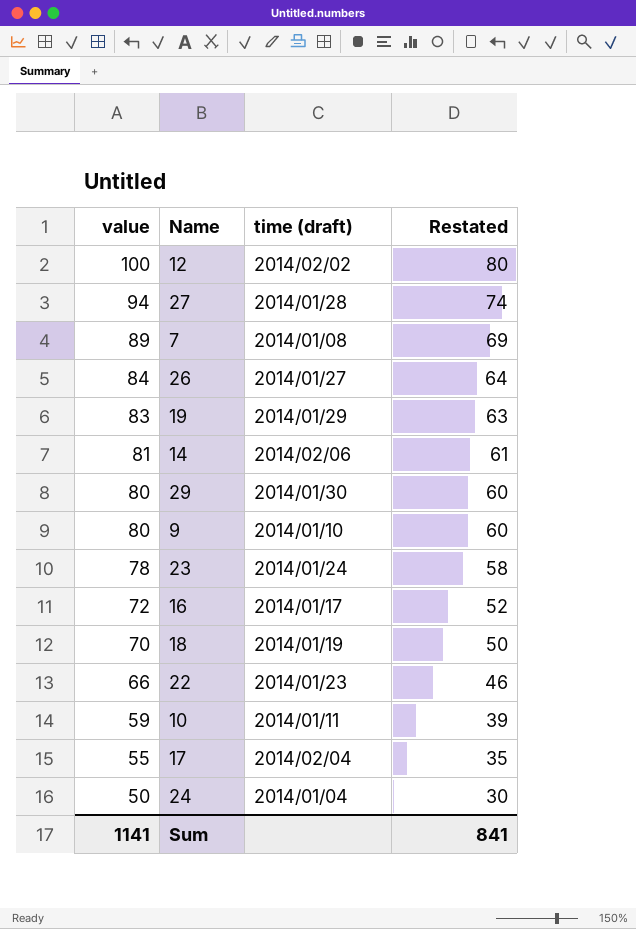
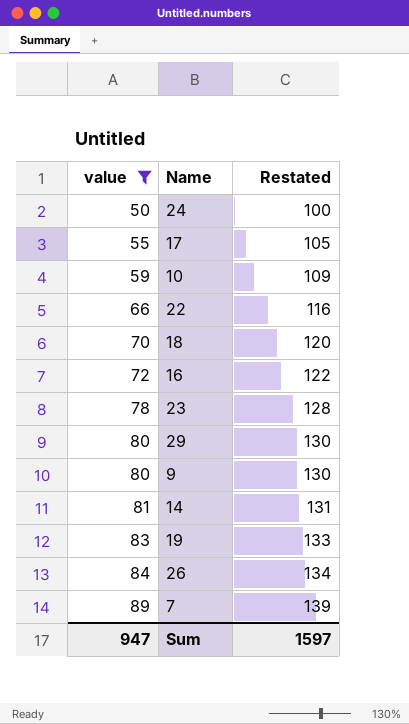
filter: none -> value <= 89
row order: value descending -> value ascending
column time (draft) | position: 3 -> none
column Restated | formula: [value] - 20 -> [value] + 50
Sum | value: 1141 -> 947
Sum | Restated: 841 -> 1597

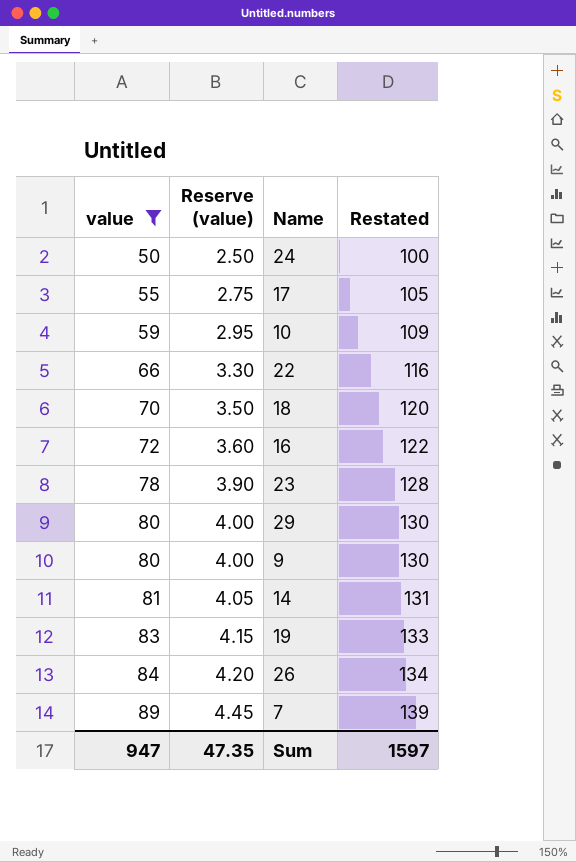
column Reserve (value) | formula: none -> [value] * 0.05

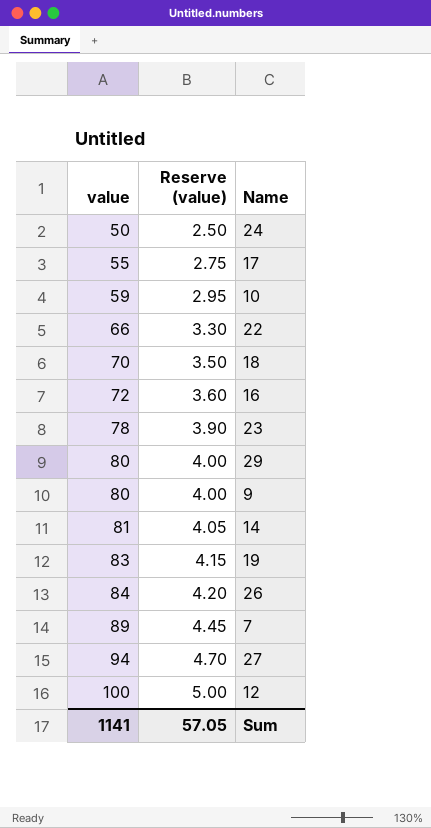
filter: value <= 89 -> none
column Restated | formula: [value] + 50 -> none
Sum | value: 947 -> 1141
Sum | Reserve (value): 47.35 -> 57.05

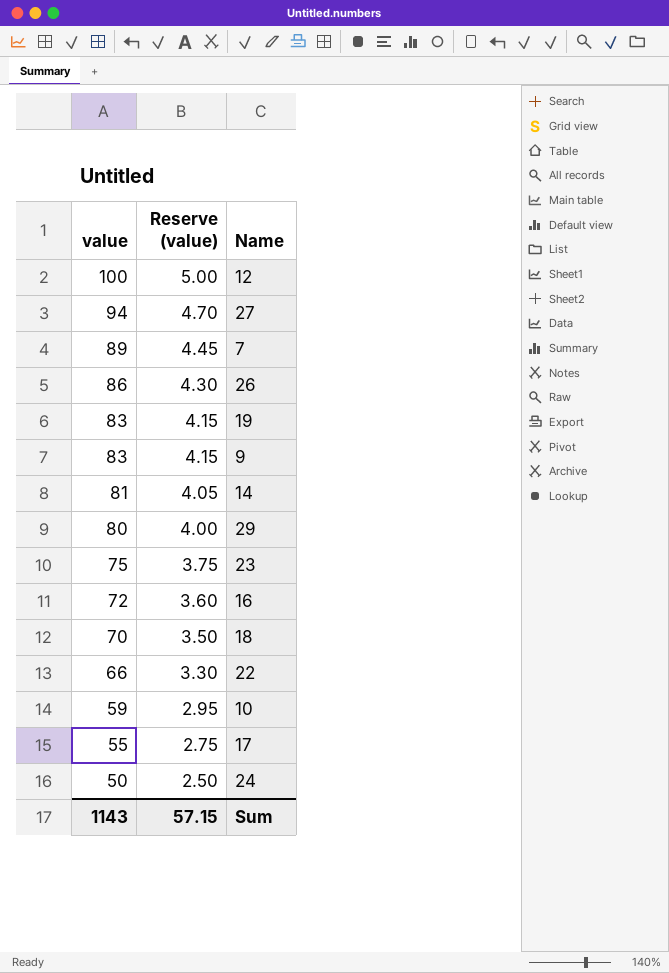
row order: value ascending -> value descending
26 | value: 84 -> 86
26 | Reserve (value): 4.20 -> 4.30
9 | value: 80 -> 83
9 | Reserve (value): 4.00 -> 4.15
23 | value: 78 -> 75
23 | Reserve (value): 3.90 -> 3.75
Sum | value: 1141 -> 1143
Sum | Reserve (value): 57.05 -> 57.15

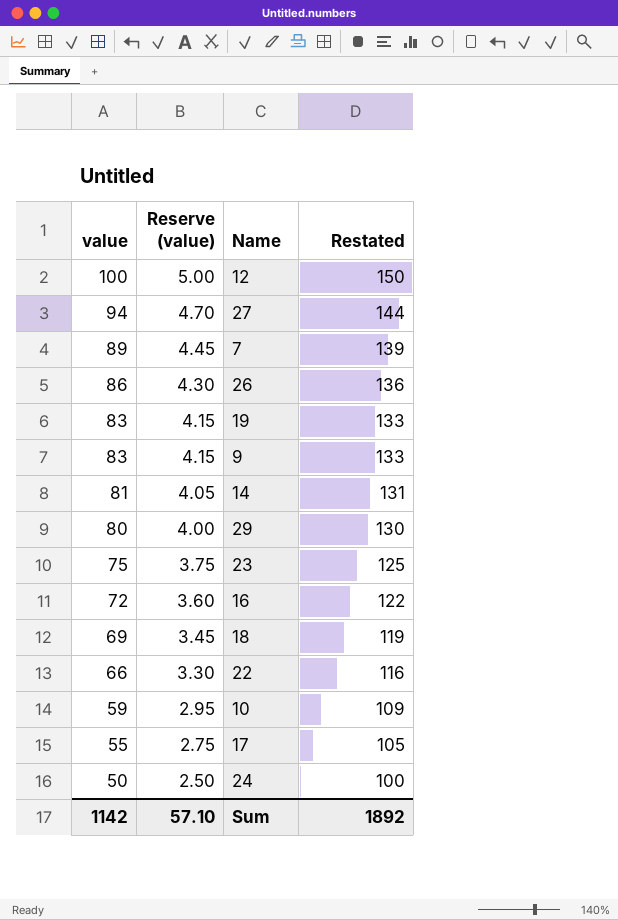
column Restated | formula: none -> [value] + 50
18 | value: 70 -> 69
18 | Reserve (value): 3.50 -> 3.45
Sum | value: 1143 -> 1142
Sum | Reserve (value): 57.15 -> 57.10

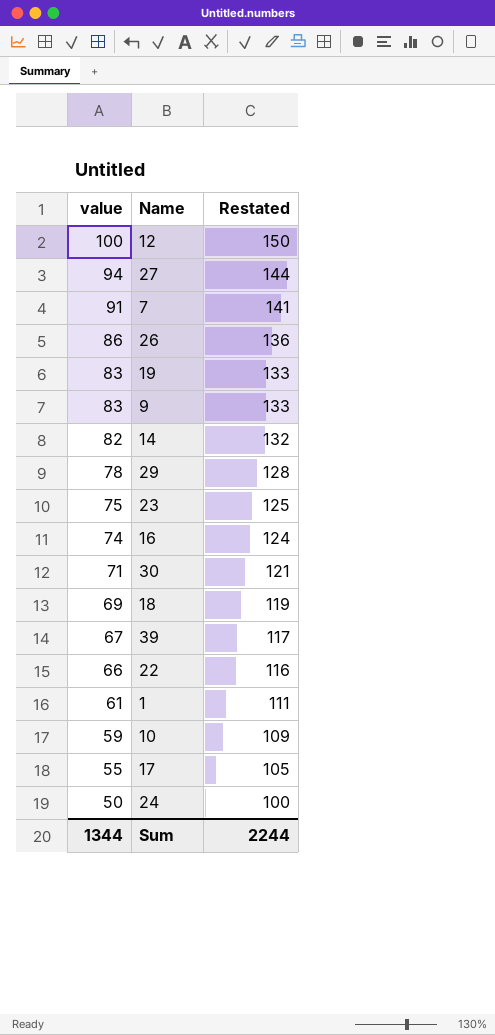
column Reserve (value) | formula: [value] * 0.05 -> none
7 | value: 89 -> 91
7 | Restated: 139 -> 141
14 | value: 81 -> 82
14 | Restated: 131 -> 132
29 | value: 80 -> 78
29 | Restated: 130 -> 128
16 | value: 72 -> 74
16 | Restated: 122 -> 124
row 30: none -> 71 | 121
row 39: none -> 67 | 117
row 1: none -> 61 | 111
Sum | value: 1142 -> 1344
Sum | Restated: 1892 -> 2244

